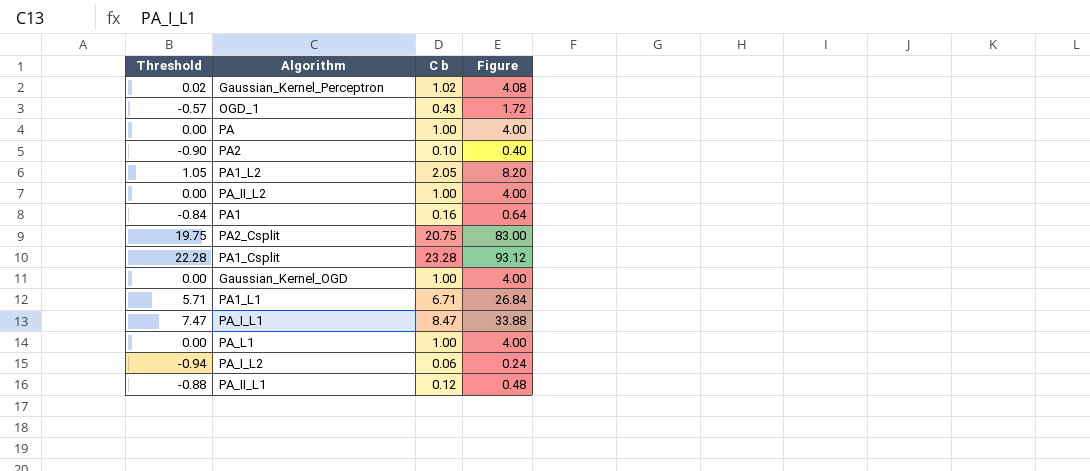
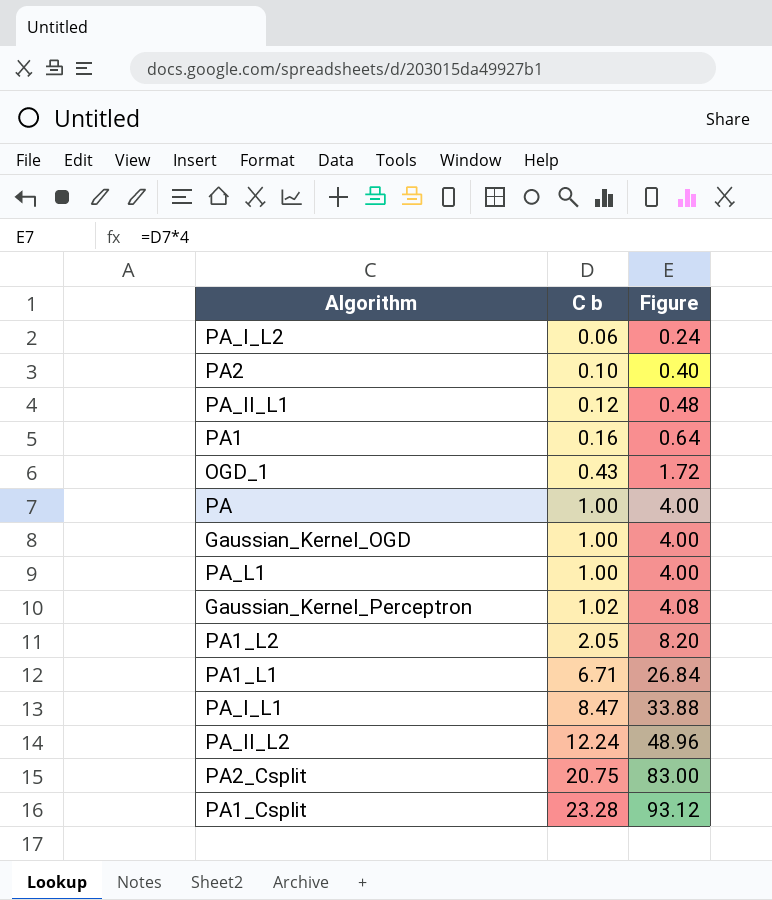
row order: none -> C b ascending
column Threshold | formula: [C b] - 1 -> none
PA_II_L2 | C b: 1.00 -> 12.24
PA_II_L2 | Figure: 4.00 -> 48.96

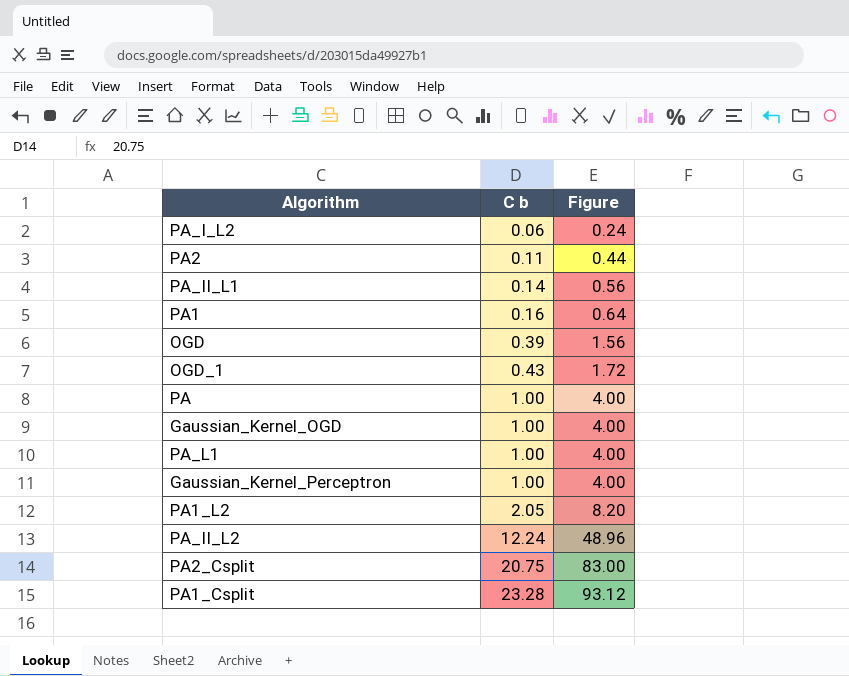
row PA1_L1: 6.71 | 26.84 -> none
row PA_I_L1: 8.47 | 33.88 -> none
PA2 | C b: 0.10 -> 0.11
PA2 | Figure: 0.40 -> 0.44
PA_II_L1 | C b: 0.12 -> 0.14
PA_II_L1 | Figure: 0.48 -> 0.56
row OGD: none -> 0.39 | 1.56
Gaussian_Kernel_Perceptron | C b: 1.02 -> 1.00
Gaussian_Kernel_Perceptron | Figure: 4.08 -> 4.00

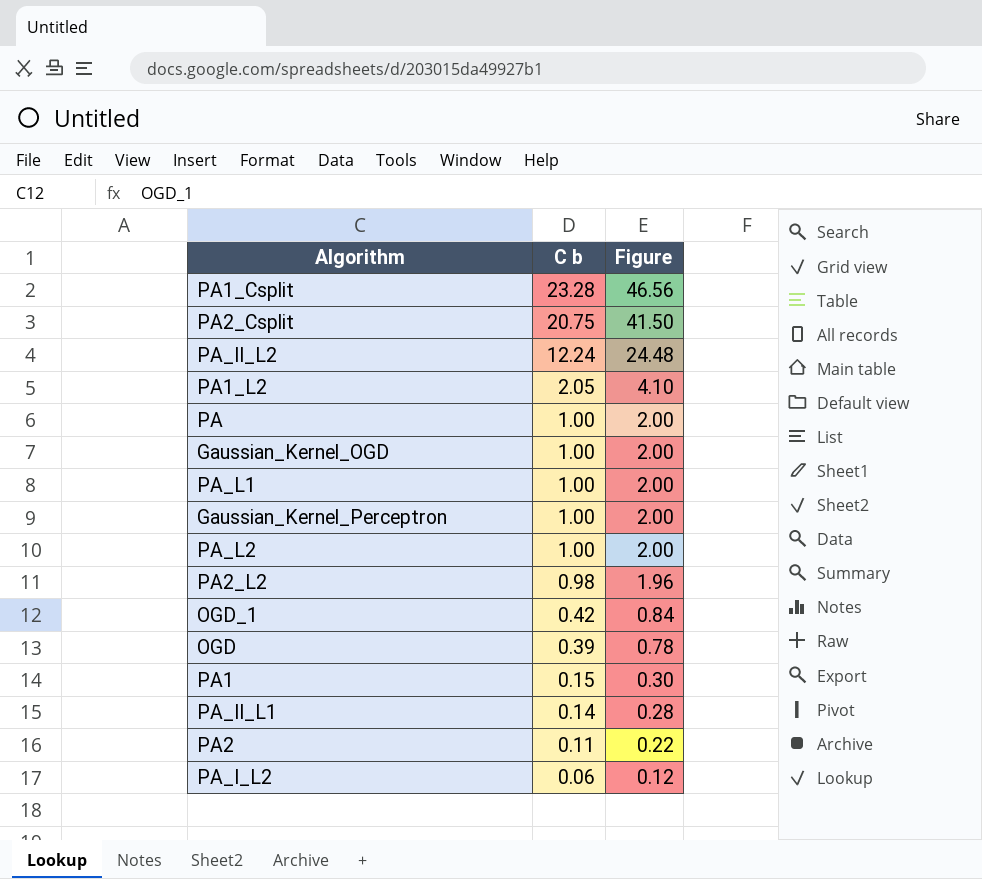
row order: C b ascending -> C b descending
column Figure | formula: [C b] * 4 -> [C b] * 2
row PA_L2: none -> 1.00 | 2.00
row PA2_L2: none -> 0.98 | 1.96
OGD_1 | C b: 0.43 -> 0.42
PA1 | C b: 0.16 -> 0.15

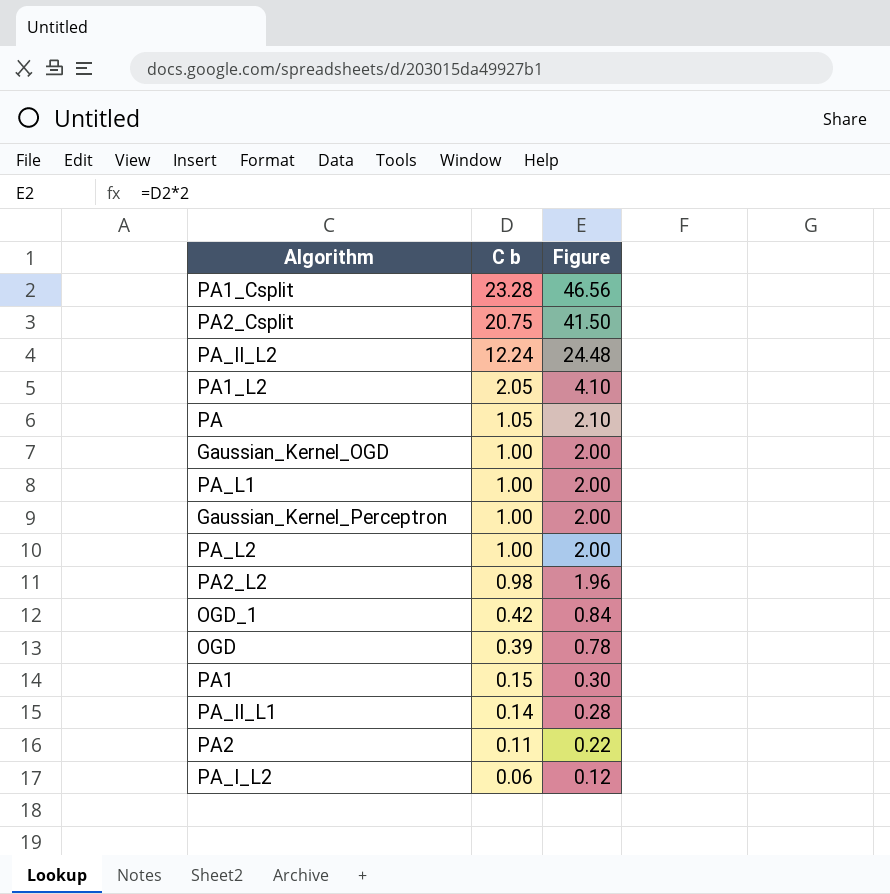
PA | C b: 1.00 -> 1.05
PA | Figure: 2.00 -> 2.10

